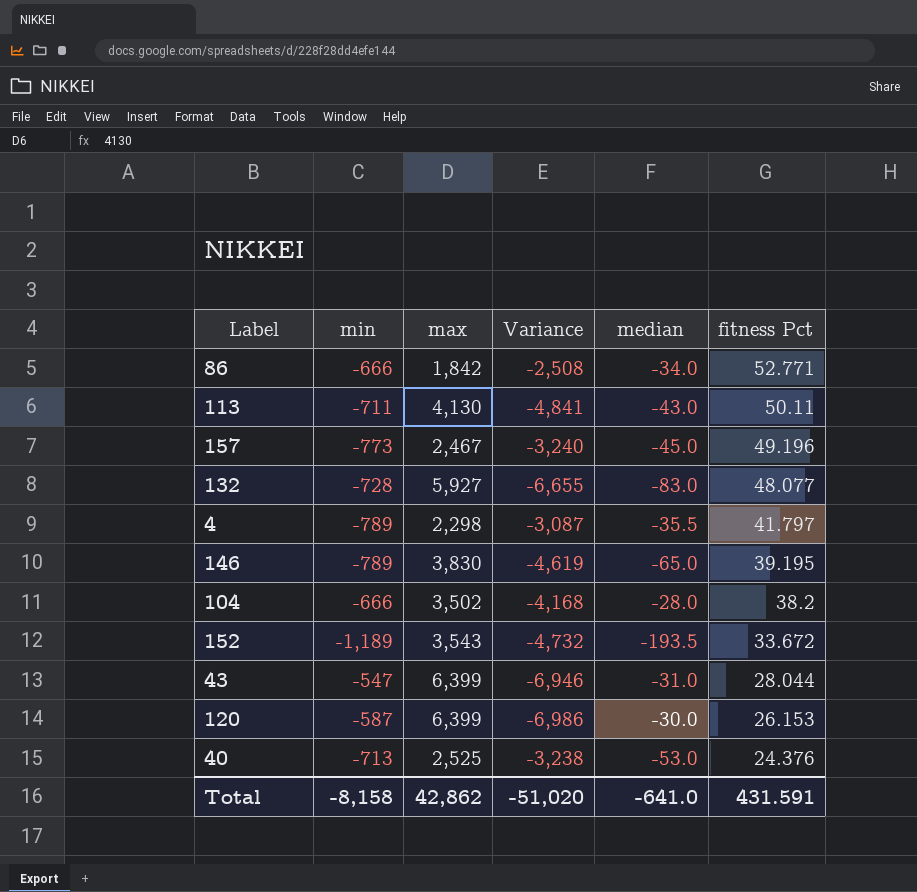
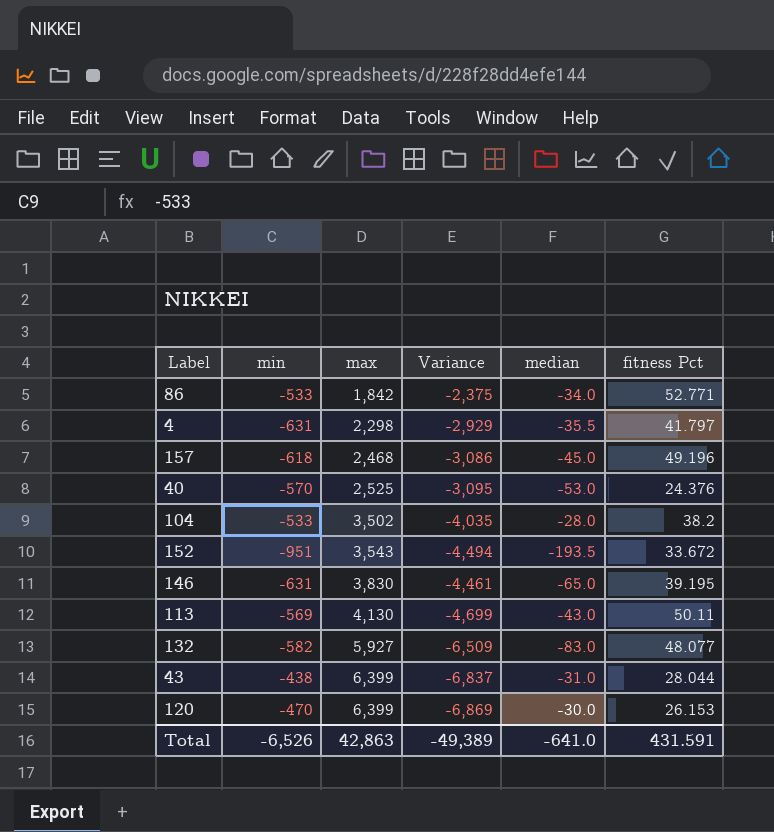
row order: fitness Pct descending -> max ascending
86 | min: -666 -> -533
86 | Variance: -2,508 -> -2,375
4 | min: -789 -> -631
4 | Variance: -3,087 -> -2,929
157 | min: -773 -> -618
157 | max: 2,467 -> 2,468
157 | Variance: -3,240 -> -3,086
40 | min: -713 -> -570
40 | Variance: -3,238 -> -3,095
104 | min: -666 -> -533
104 | Variance: -4,168 -> -4,035
152 | min: -1,189 -> -951
152 | Variance: -4,732 -> -4,494
146 | min: -789 -> -631
146 | Variance: -4,619 -> -4,461
113 | min: -711 -> -569
113 | Variance: -4,841 -> -4,699
132 | min: -728 -> -582
132 | Variance: -6,655 -> -6,509
43 | min: -547 -> -438
43 | Variance: -6,946 -> -6,837
120 | min: -587 -> -470
120 | Variance: -6,986 -> -6,869
Total | min: -8,158 -> -6,526
Total | max: 42,862 -> 42,863
Total | Variance: -51,020 -> -49,389

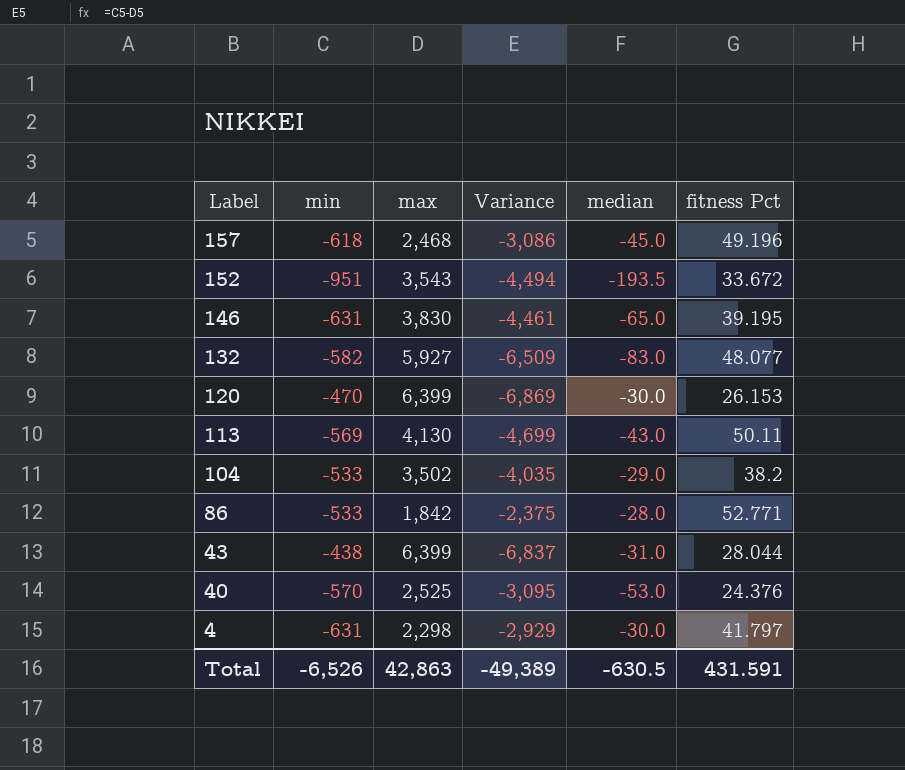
row order: max ascending -> Label descending
104 | median: -28.0 -> -29.0
86 | median: -34.0 -> -28.0
4 | median: -35.5 -> -30.0
Total | median: -641.0 -> -630.5

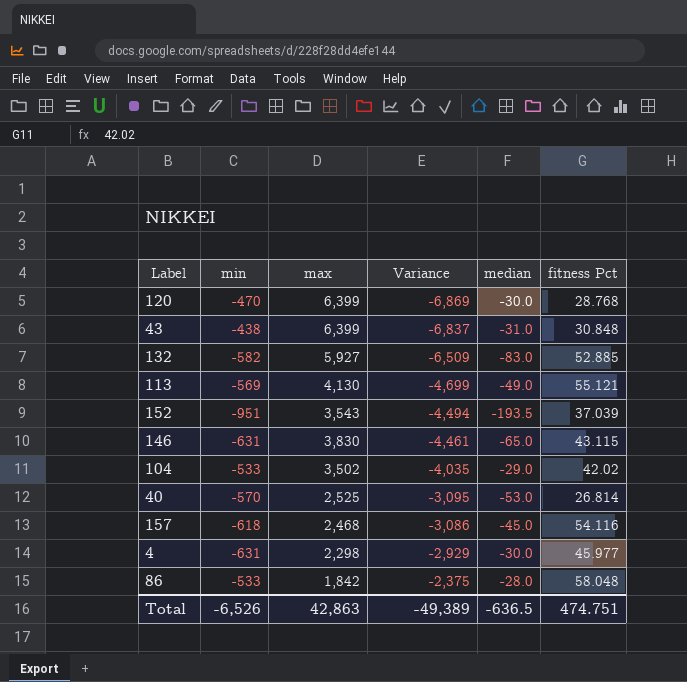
row order: Label descending -> Variance ascending
120 | fitness Pct: 26.153 -> 28.768
43 | fitness Pct: 28.044 -> 30.848
132 | fitness Pct: 48.077 -> 52.885
113 | median: -43.0 -> -49.0
113 | fitness Pct: 50.11 -> 55.121
152 | fitness Pct: 33.672 -> 37.039
146 | fitness Pct: 39.195 -> 43.115
104 | fitness Pct: 38.2 -> 42.02
40 | fitness Pct: 24.376 -> 26.814
157 | fitness Pct: 49.196 -> 54.116
4 | fitness Pct: 41.797 -> 45.977
86 | fitness Pct: 52.771 -> 58.048
Total | median: -630.5 -> -636.5
Total | fitness Pct: 431.591 -> 474.751

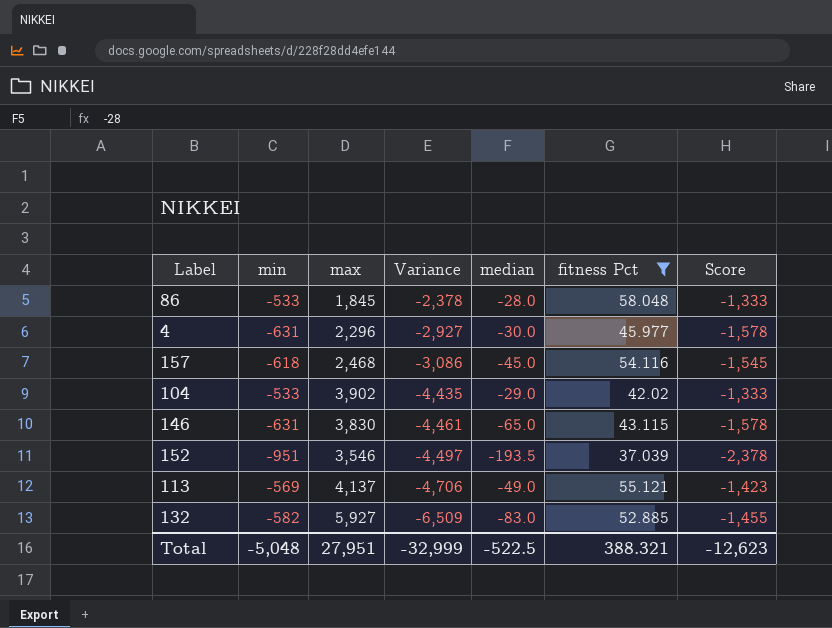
filter: none -> fitness Pct >= 37.039
row order: Variance ascending -> Variance descending
column Score | formula: none -> [min] * 2.5
86 | max: 1,842 -> 1,845
86 | Variance: -2,375 -> -2,378
4 | max: 2,298 -> 2,296
4 | Variance: -2,929 -> -2,927
104 | max: 3,502 -> 3,902
104 | Variance: -4,035 -> -4,435
152 | max: 3,543 -> 3,546
152 | Variance: -4,494 -> -4,497
113 | max: 4,130 -> 4,137
113 | Variance: -4,699 -> -4,706
Total | min: -6,526 -> -5,048
Total | max: 42,863 -> 27,951
Total | Variance: -49,389 -> -32,999
Total | median: -636.5 -> -522.5
Total | fitness Pct: 474.751 -> 388.321

